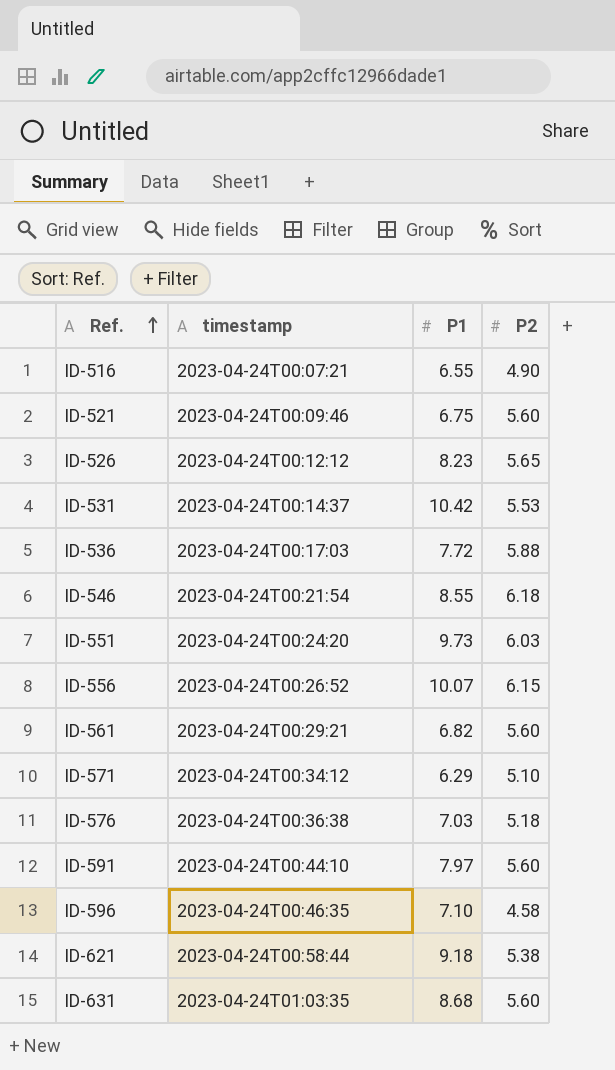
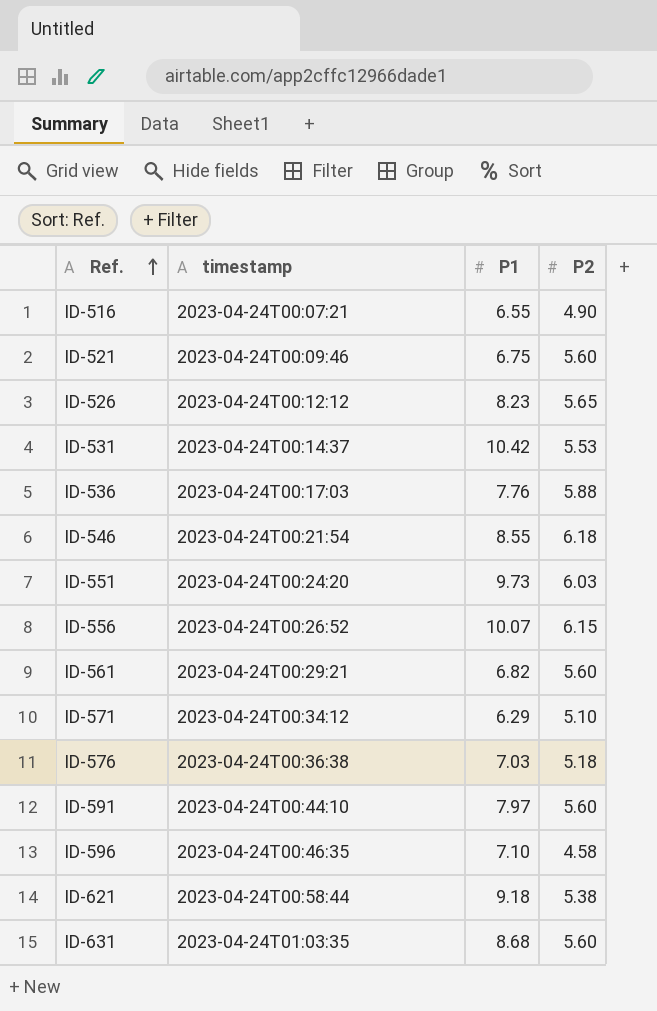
ID-536 | P1: 7.72 -> 7.76

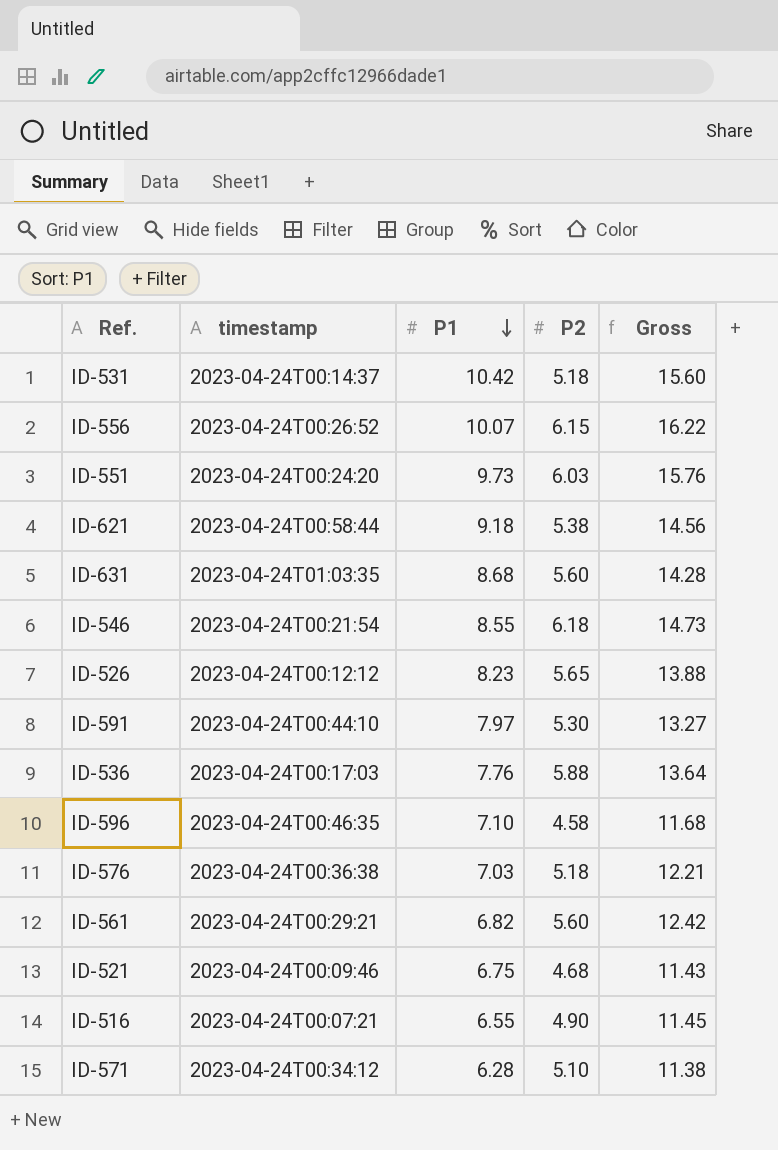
row order: Ref. ascending -> P1 descending
column Gross | formula: none -> [P1] + [P2]
ID-531 | P2: 5.53 -> 5.18
ID-591 | P2: 5.60 -> 5.30
ID-521 | P2: 5.60 -> 4.68
ID-571 | P1: 6.29 -> 6.28

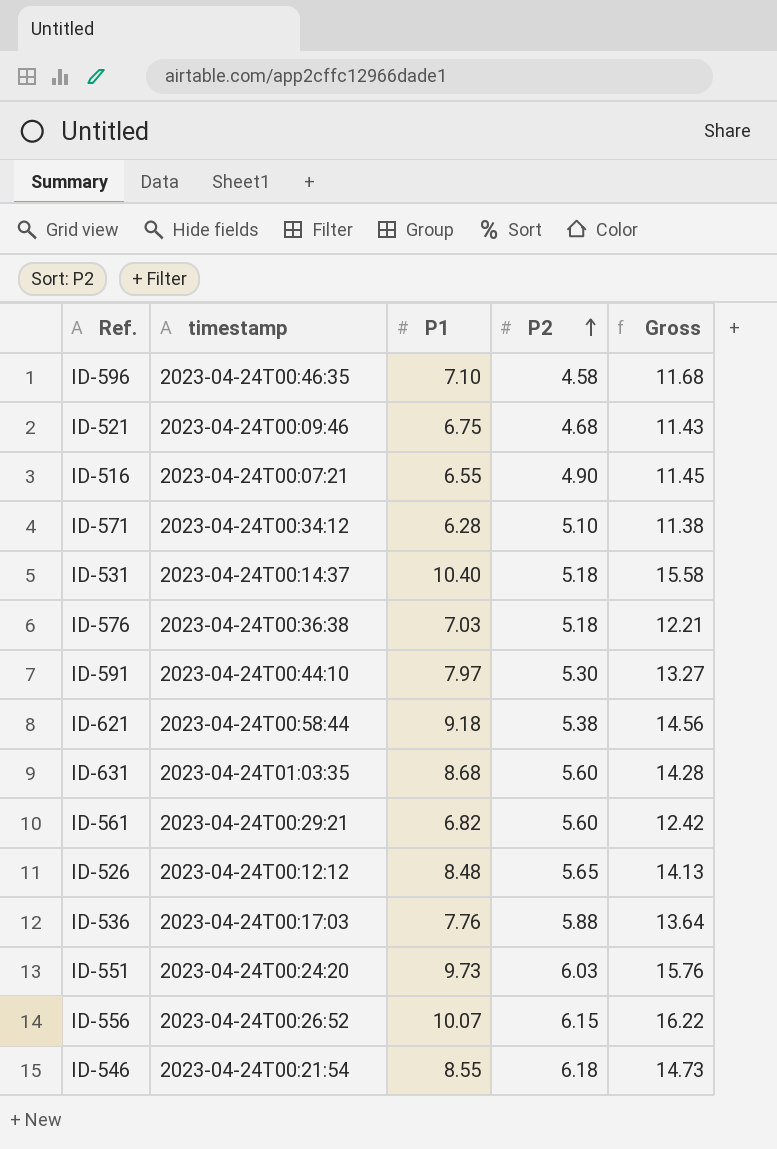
row order: P1 descending -> P2 ascending
ID-531 | P1: 10.42 -> 10.40
ID-531 | Gross: 15.60 -> 15.58
ID-526 | P1: 8.23 -> 8.48
ID-526 | Gross: 13.88 -> 14.13

